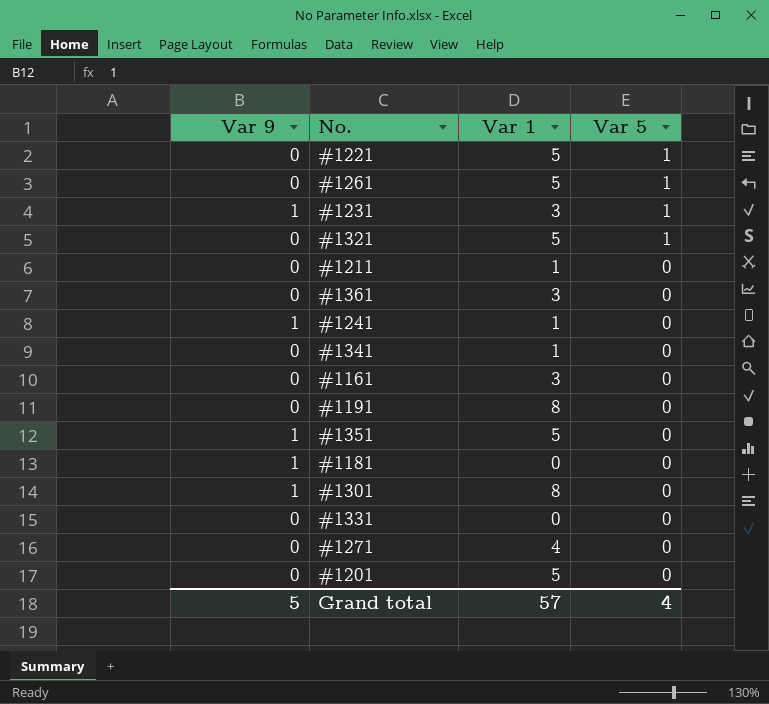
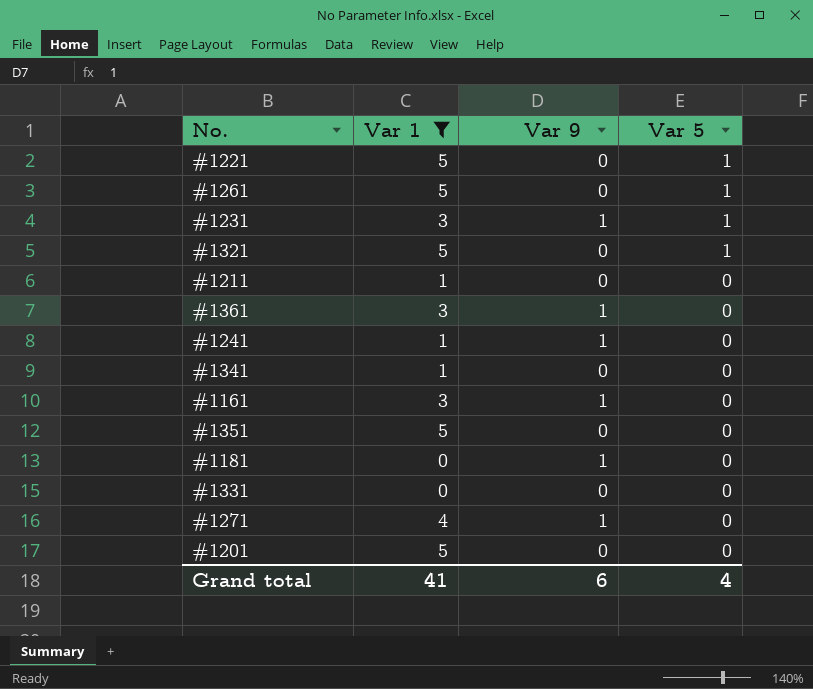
filter: none -> Var 1 != 8
column Var 9 | position: 1 -> 3
#1361 | Var 9: 0 -> 1
#1161 | Var 9: 0 -> 1
#1351 | Var 9: 1 -> 0
#1271 | Var 9: 0 -> 1
Grand total | Var 1: 57 -> 41
Grand total | Var 9: 5 -> 6

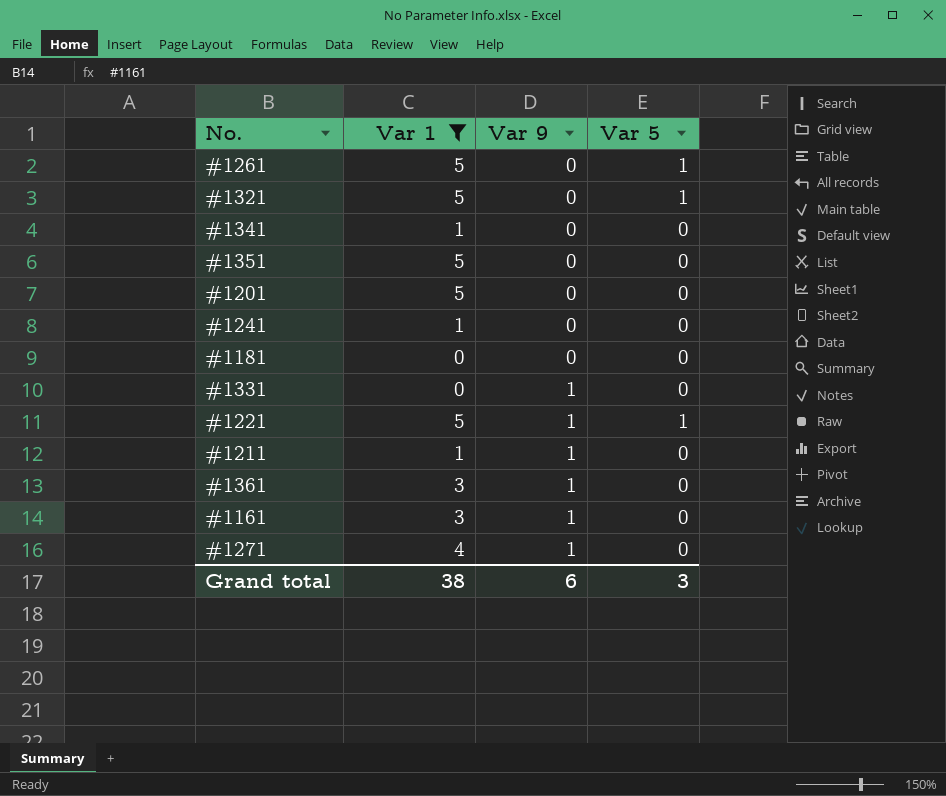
row order: Var 5 descending -> Var 9 ascending
row #1231: 3 | 1 | 1 -> none
#1241 | Var 9: 1 -> 0
#1181 | Var 9: 1 -> 0
#1331 | Var 9: 0 -> 1
#1221 | Var 9: 0 -> 1
#1211 | Var 9: 0 -> 1
Grand total | Var 1: 41 -> 38
Grand total | Var 5: 4 -> 3

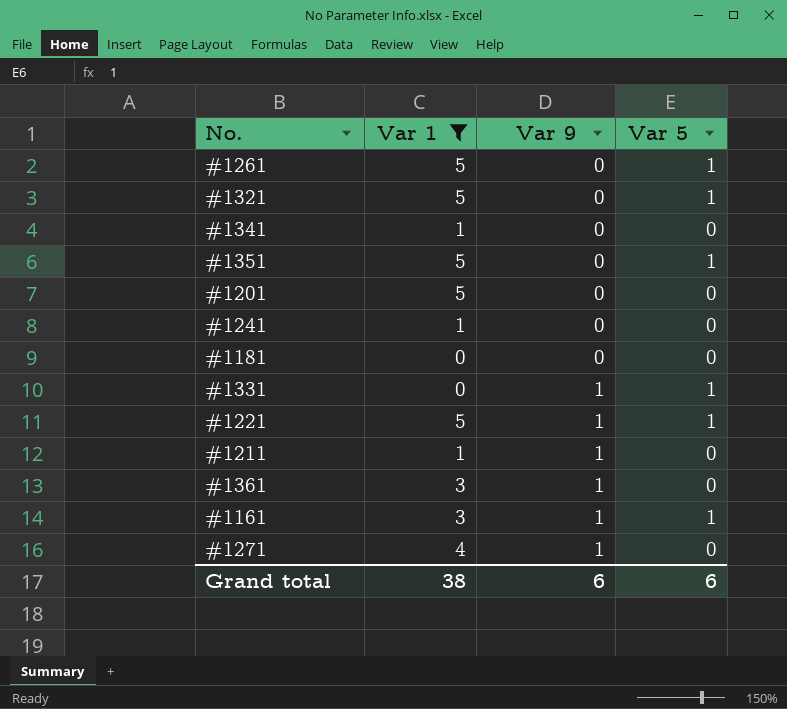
#1351 | Var 5: 0 -> 1
#1331 | Var 5: 0 -> 1
#1161 | Var 5: 0 -> 1
Grand total | Var 5: 3 -> 6

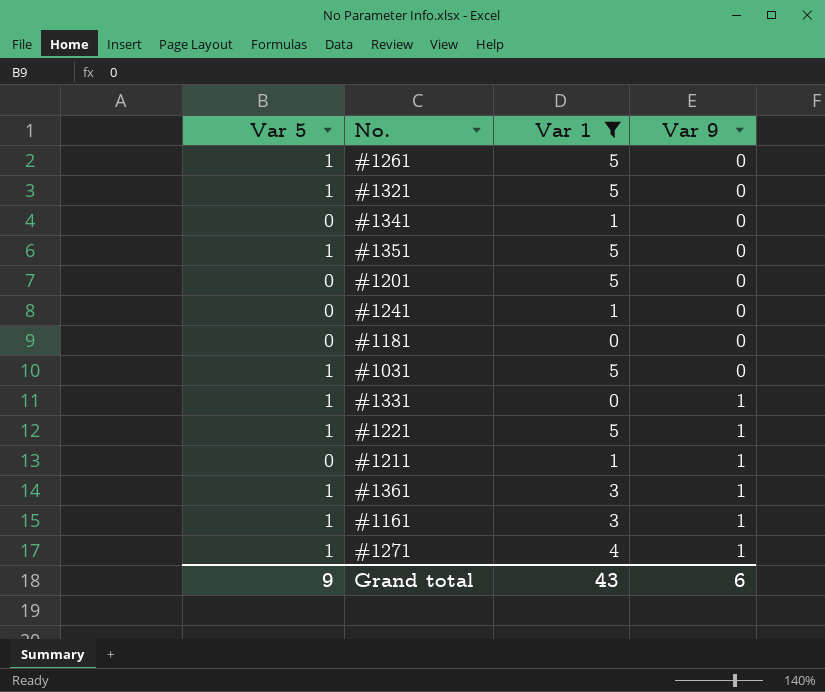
column Var 5 | position: 4 -> 1
row #1031: none -> 1 | 5 | 0
#1361 | Var 5: 0 -> 1
#1271 | Var 5: 0 -> 1
Grand total | Var 5: 6 -> 9
Grand total | Var 1: 38 -> 43

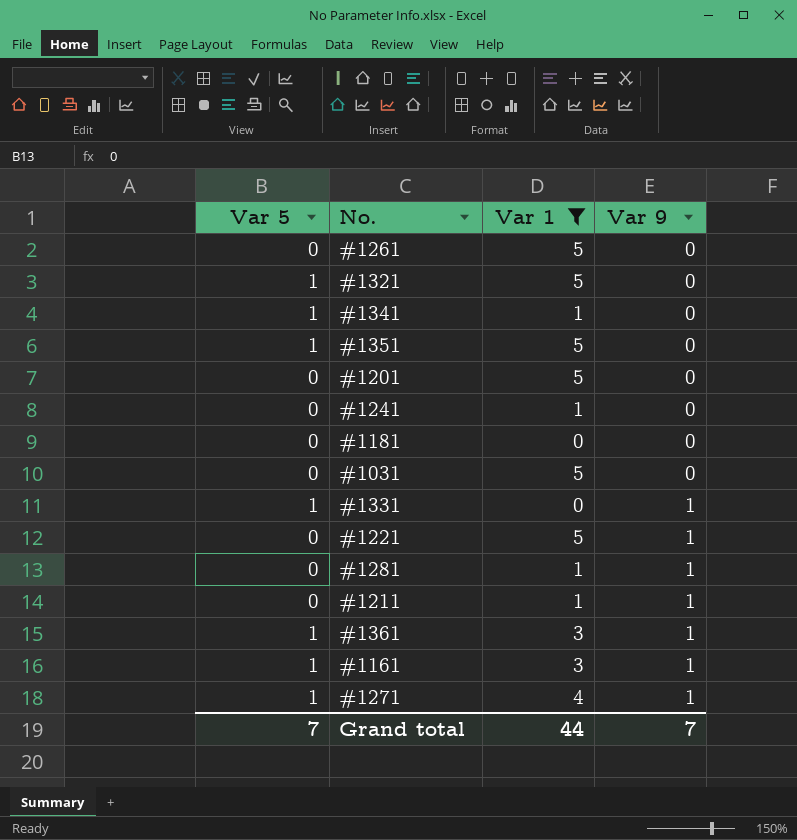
#1261 | Var 5: 1 -> 0
#1341 | Var 5: 0 -> 1
#1031 | Var 5: 1 -> 0
#1221 | Var 5: 1 -> 0
row #1281: none -> 0 | 1 | 1
Grand total | Var 5: 9 -> 7
Grand total | Var 1: 43 -> 44
Grand total | Var 9: 6 -> 7

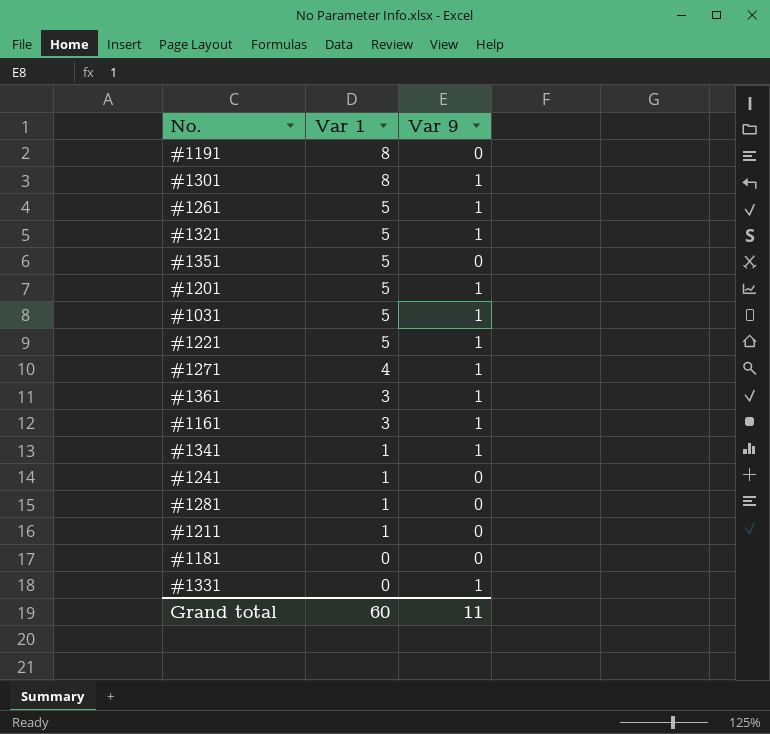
filter: Var 1 != 8 -> none
row order: Var 9 ascending -> Var 1 descending
column Var 5 | position: 1 -> none
#1261 | Var 9: 0 -> 1
#1321 | Var 9: 0 -> 1
#1201 | Var 9: 0 -> 1
#1031 | Var 9: 0 -> 1
#1341 | Var 9: 0 -> 1
#1281 | Var 9: 1 -> 0
#1211 | Var 9: 1 -> 0
Grand total | Var 1: 44 -> 60
Grand total | Var 9: 7 -> 11

